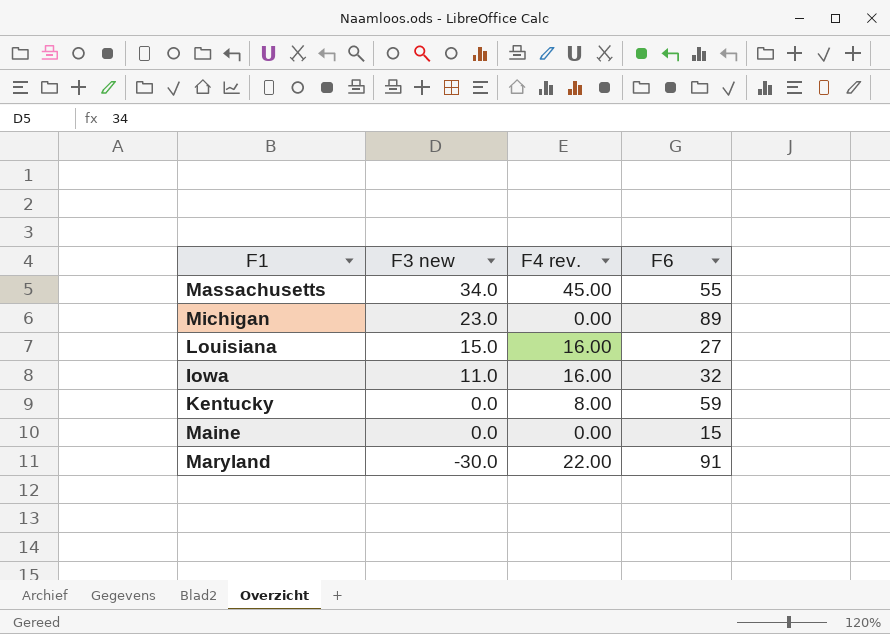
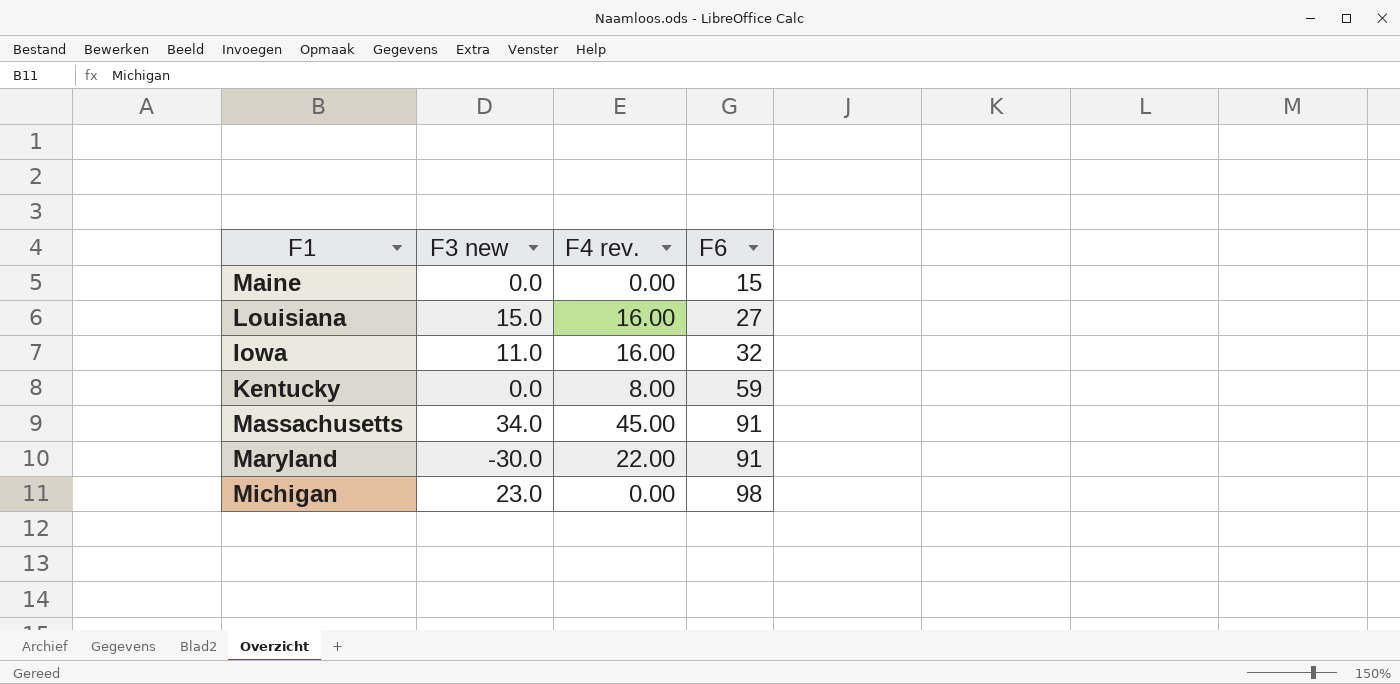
row order: F3 new descending -> F6 ascending
Massachusetts | F6: 55 -> 91
Michigan | F6: 89 -> 98

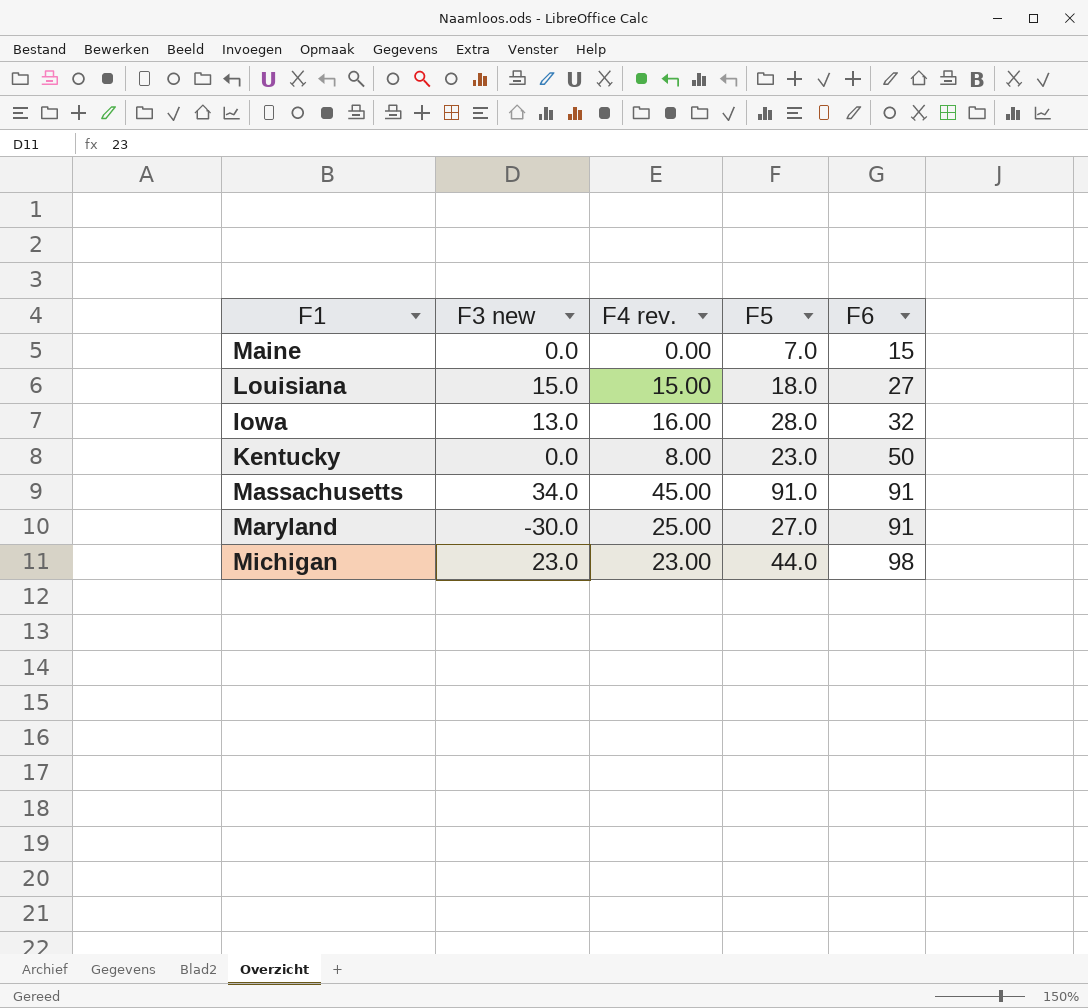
column F5 | position: none -> 4
Louisiana | F4 rev.: 16.00 -> 15.00
Iowa | F3 new: 11.0 -> 13.0
Kentucky | F6: 59 -> 50
Maryland | F4 rev.: 22.00 -> 25.00
Michigan | F4 rev.: 0.00 -> 23.00

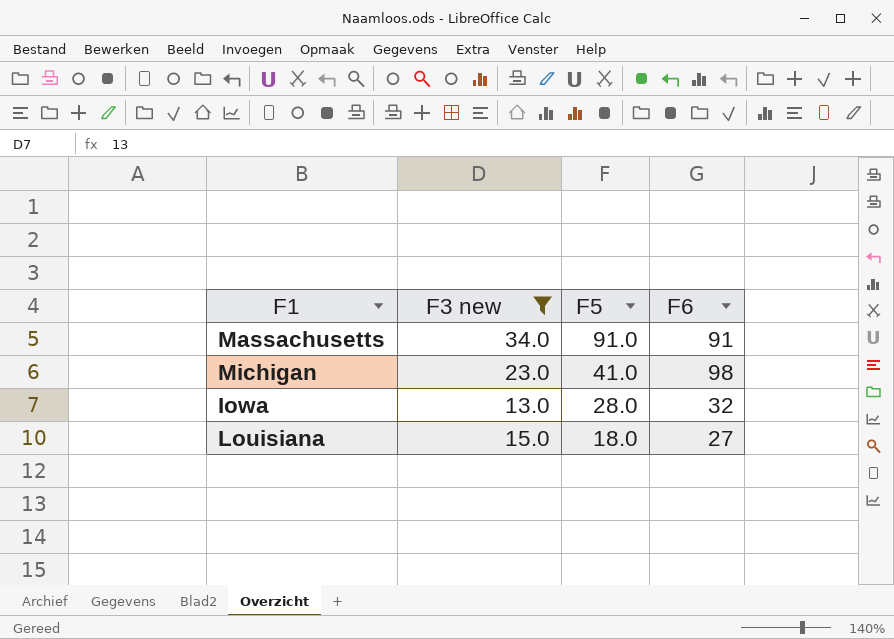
filter: none -> F3 new >= 13.0
row order: F6 ascending -> F5 descending
column F4 rev. | position: 3 -> none
Michigan | F5: 44.0 -> 41.0

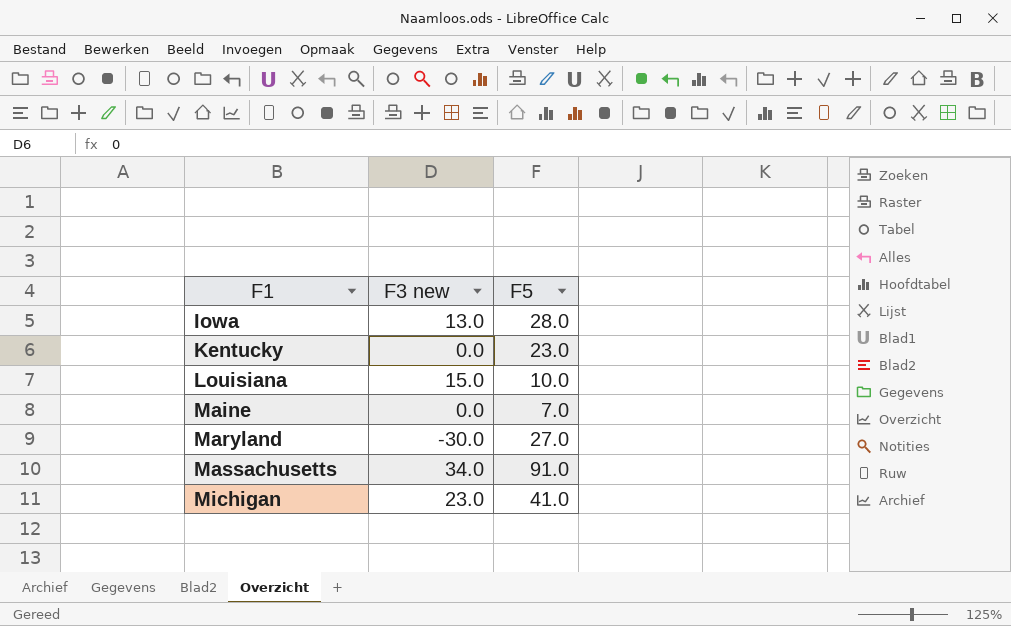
filter: F3 new >= 13.0 -> none
row order: F5 descending -> F1 ascending
column F6 | position: 4 -> none
Louisiana | F5: 18.0 -> 10.0

